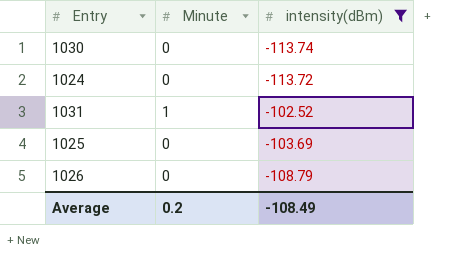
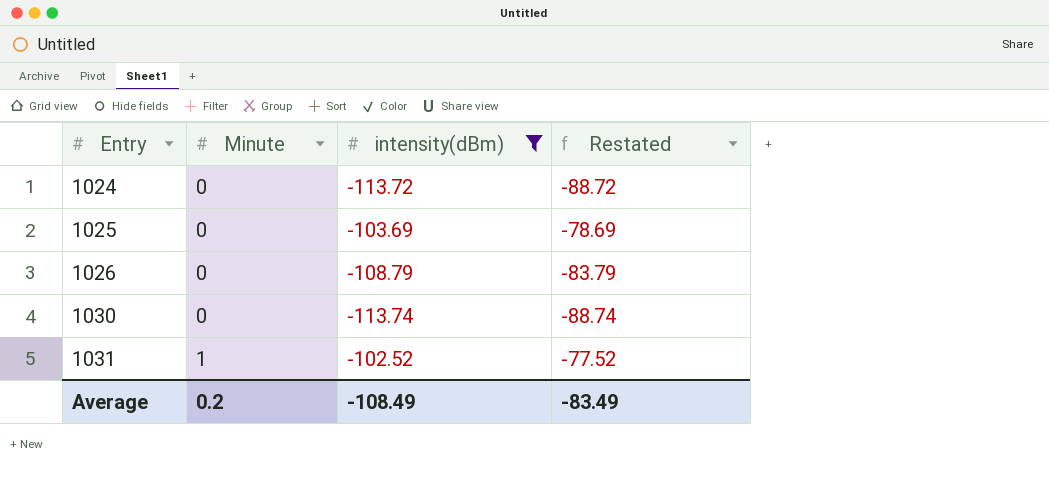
row order: none -> Entry ascending
column Restated | formula: none -> [intensity(dBm)] + 25

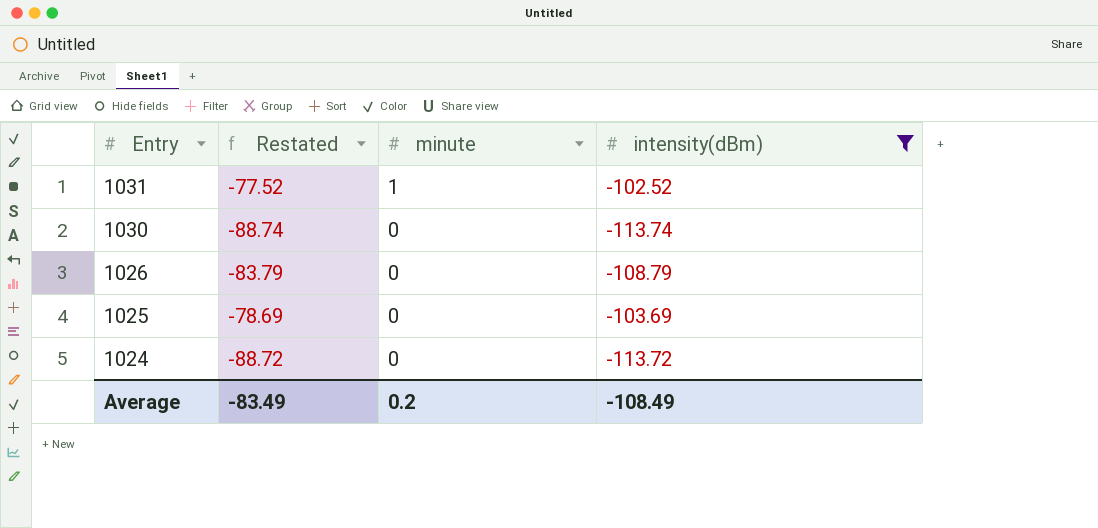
row order: Entry ascending -> Entry descending
column Restated | position: 4 -> 2
column name: Minute -> minute

